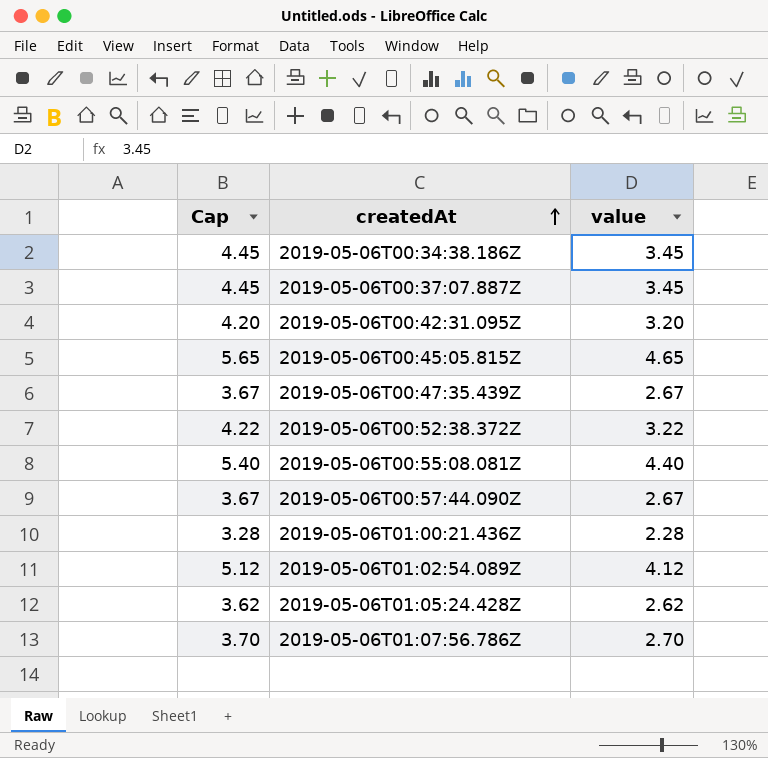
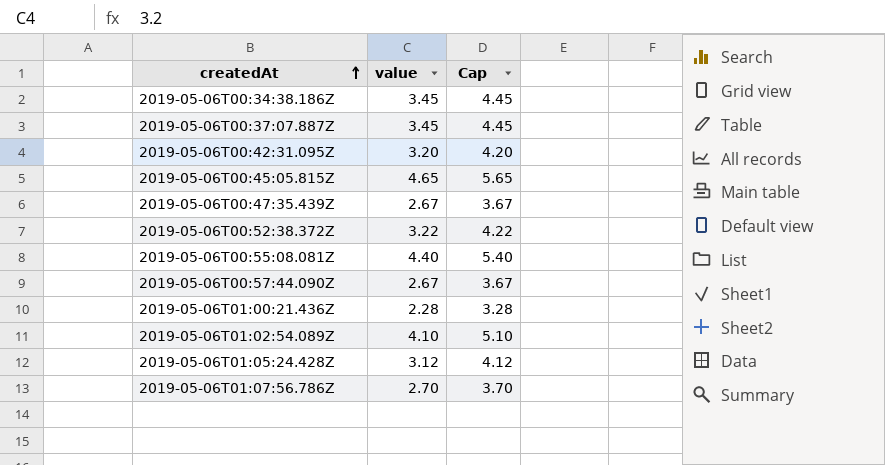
column Cap | position: 1 -> 3
2019-05-06T01:02:54.089Z | value: 4.12 -> 4.10
2019-05-06T01:02:54.089Z | Cap: 5.12 -> 5.10
2019-05-06T01:05:24.428Z | value: 2.62 -> 3.12
2019-05-06T01:05:24.428Z | Cap: 3.62 -> 4.12

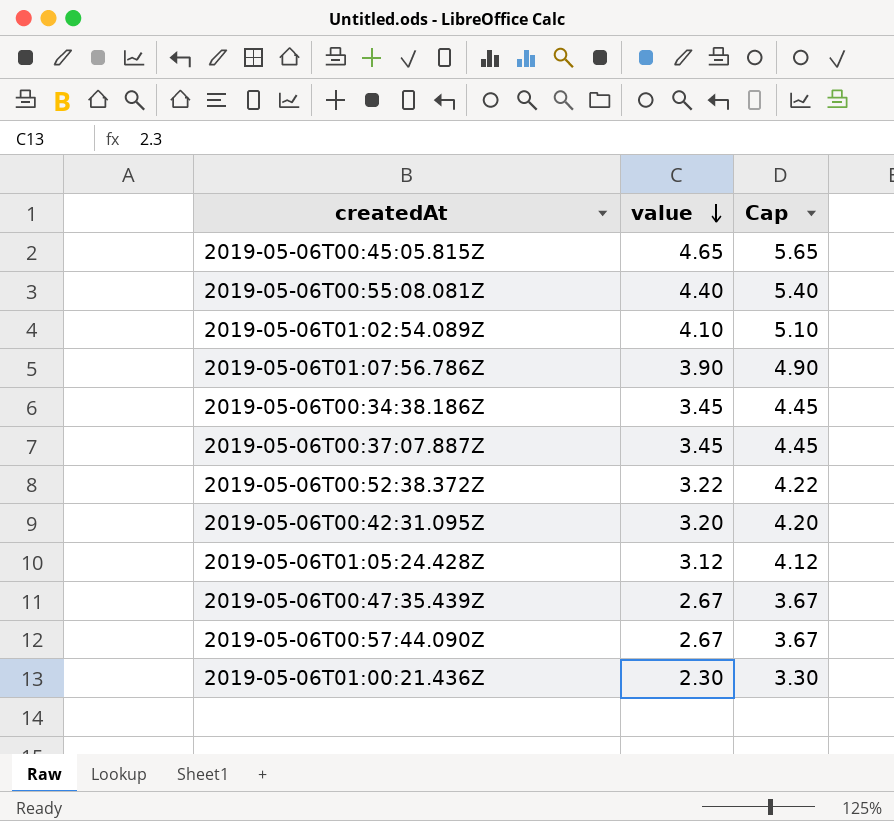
row order: createdAt ascending -> value descending
2019-05-06T01:07:56.786Z | value: 2.70 -> 3.90
2019-05-06T01:07:56.786Z | Cap: 3.70 -> 4.90
2019-05-06T01:00:21.436Z | value: 2.28 -> 2.30
2019-05-06T01:00:21.436Z | Cap: 3.28 -> 3.30

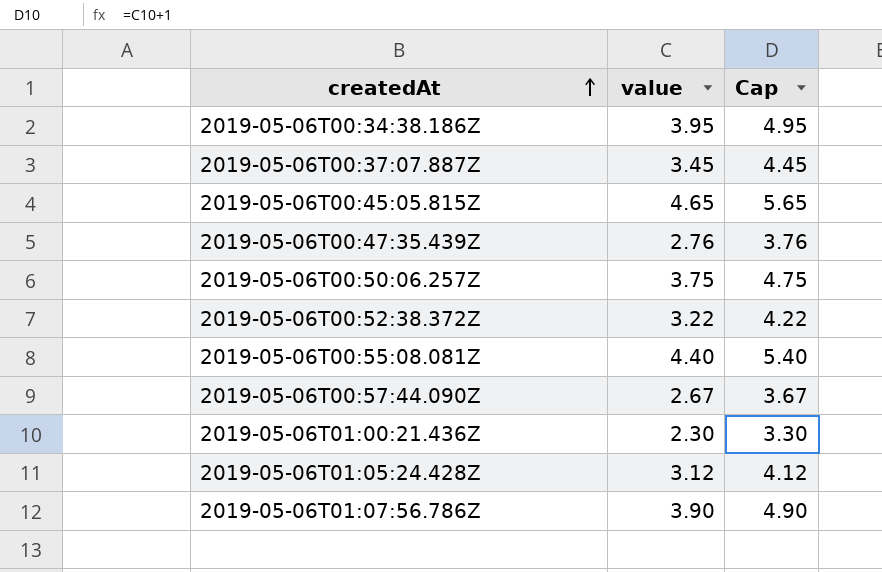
row order: value descending -> createdAt ascending
row 2019-05-06T01:02:54.089Z: 4.10 | 5.10 -> none
row 2019-05-06T00:42:31.095Z: 3.20 | 4.20 -> none
2019-05-06T00:34:38.186Z | value: 3.45 -> 3.95
2019-05-06T00:34:38.186Z | Cap: 4.45 -> 4.95
2019-05-06T00:47:35.439Z | value: 2.67 -> 2.76
2019-05-06T00:47:35.439Z | Cap: 3.67 -> 3.76
row 2019-05-06T00:50:06.257Z: none -> 3.75 | 4.75

